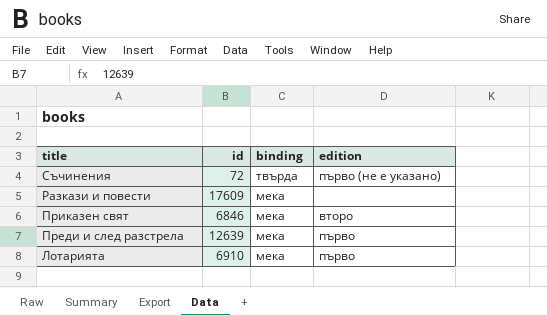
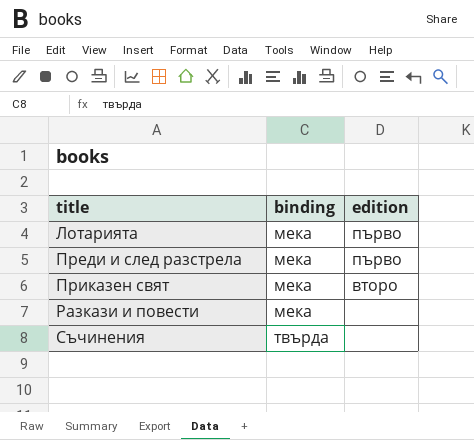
row order: title descending -> title ascending
column id | position: 2 -> none
Съчинения | edition: първо (не е указано) -> none

